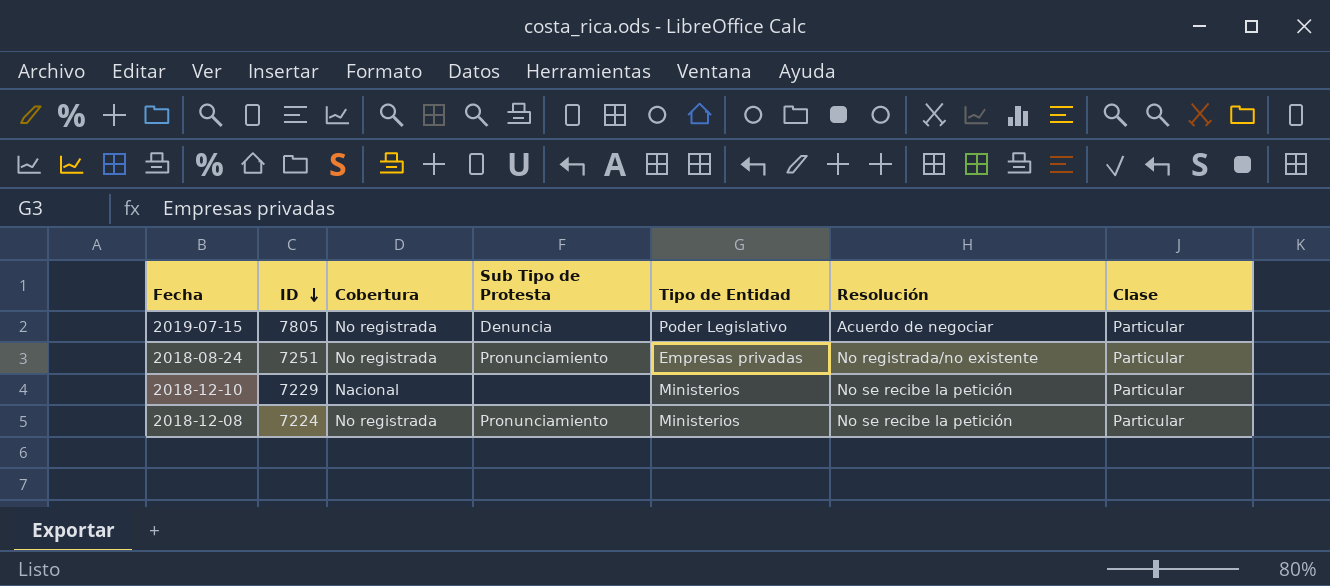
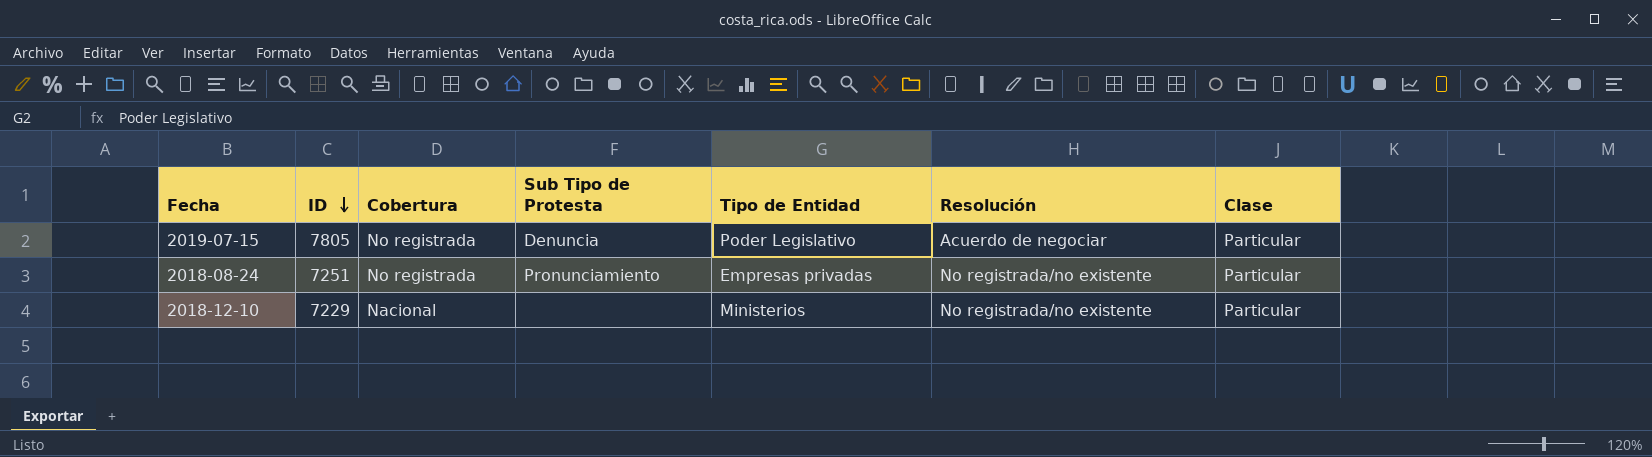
row 2018-12-08: 7224 | No registrada | Pronunciamiento | Ministerios | No se recibe la petición | Particular -> none
2018-12-10 | Resolución: No se recibe la petición -> No registrada/no existente

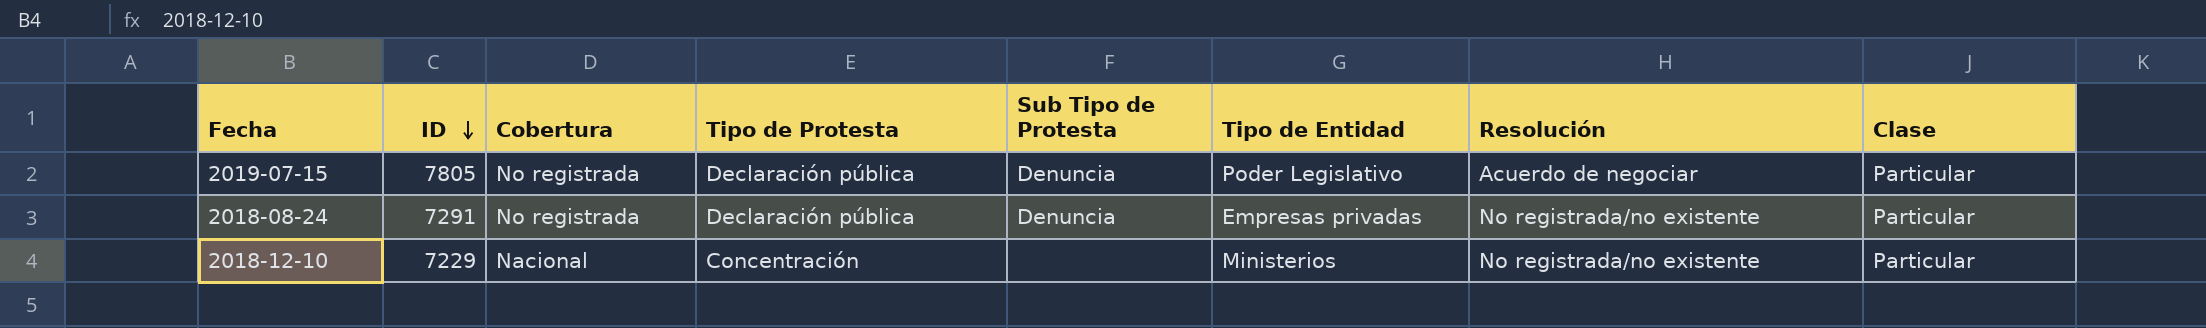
column Tipo de Protesta | position: none -> 4
2018-08-24 | ID: 7251 -> 7291
2018-08-24 | Sub Tipo de Protesta: Pronunciamiento -> Denuncia

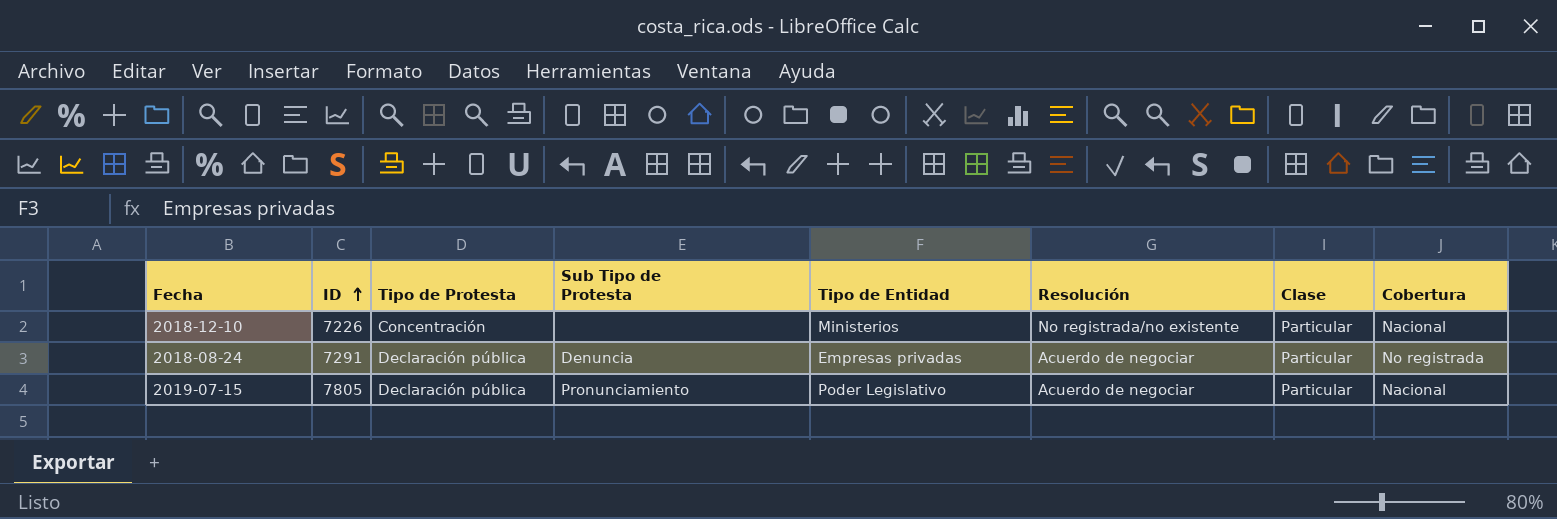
row order: ID descending -> ID ascending
column Cobertura | position: 3 -> 8
2018-12-10 | ID: 7229 -> 7226
2018-08-24 | Resolución: No registrada/no existente -> Acuerdo de negociar
2019-07-15 | Sub Tipo de Protesta: Denuncia -> Pronunciamiento
2019-07-15 | Cobertura: No registrada -> Nacional

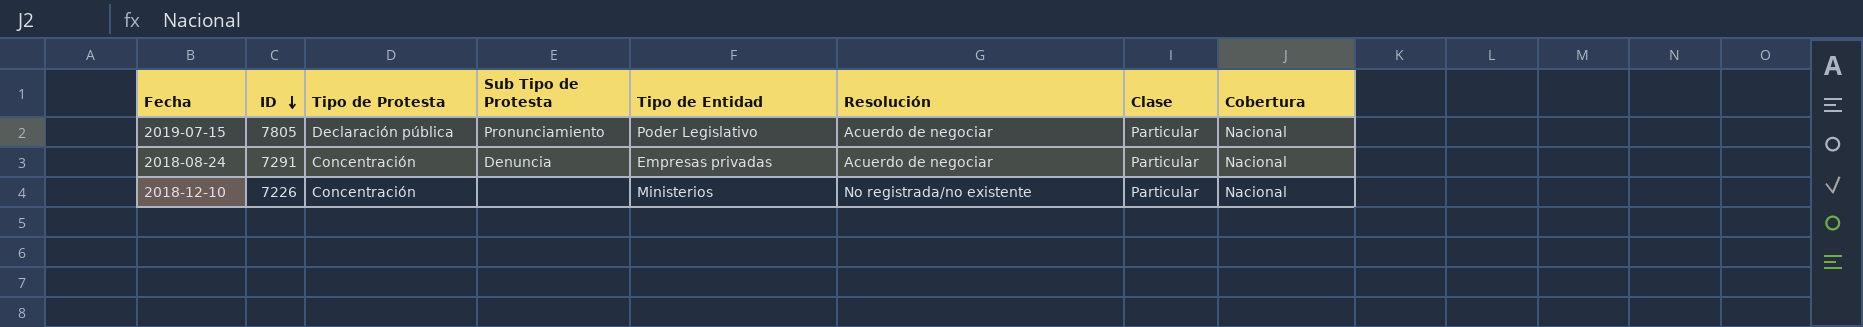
row order: ID ascending -> ID descending
2018-08-24 | Tipo de Protesta: Declaración pública -> Concentración
2018-08-24 | Cobertura: No registrada -> Nacional

